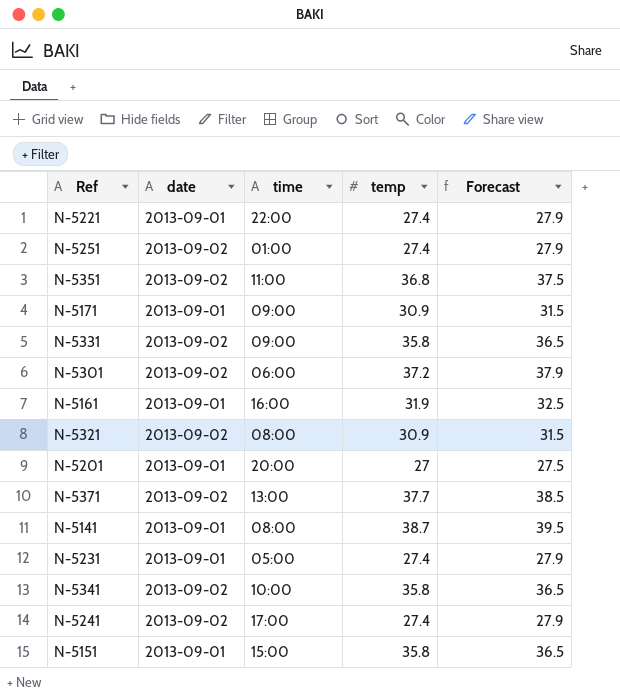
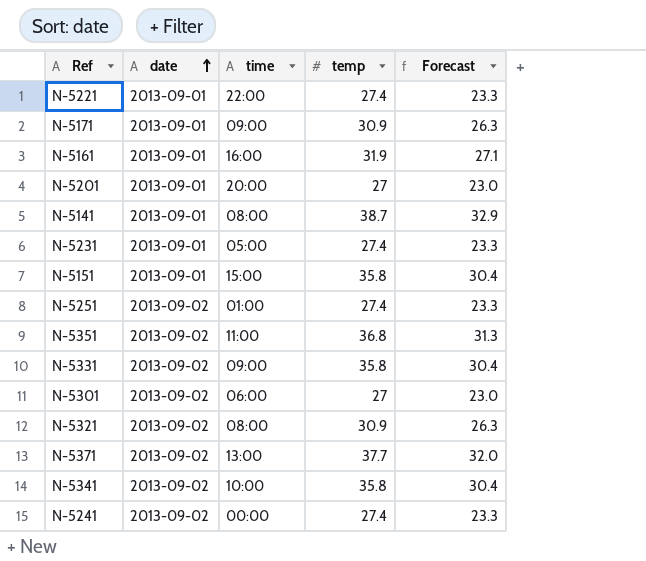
row order: none -> date ascending
column Forecast | formula: [temp] * 1.02 -> [temp] * 0.85
N-5301 | temp: 37.2 -> 27
N-5241 | time: 17:00 -> 00:00

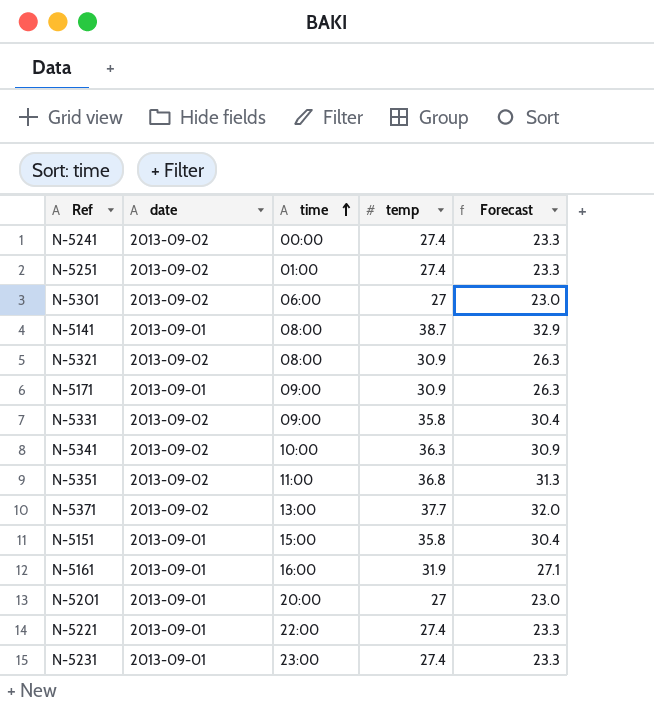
row order: date ascending -> time ascending
N-5341 | temp: 35.8 -> 36.3
N-5341 | Forecast: 30.4 -> 30.9
N-5231 | time: 05:00 -> 23:00

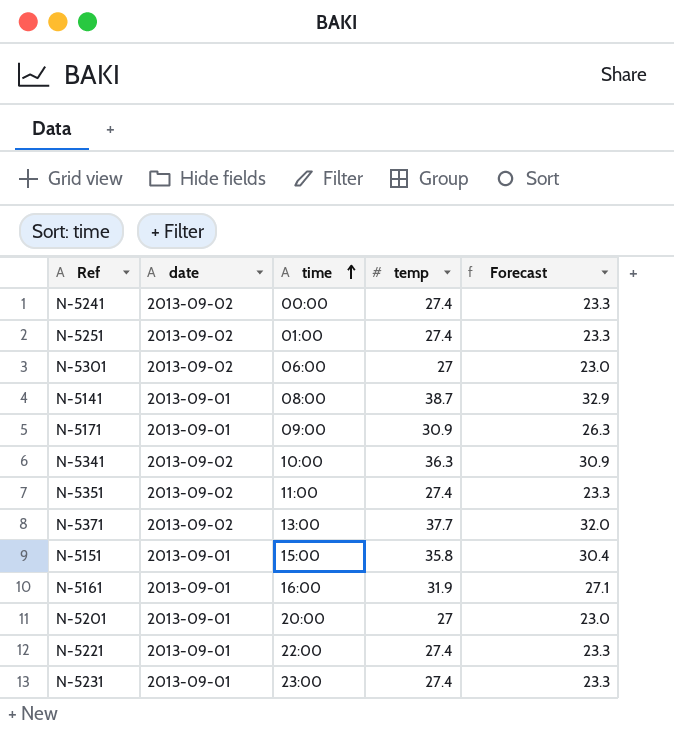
row N-5321: 2013-09-02 | 08:00 | 30.9 | 26.3 -> none
row N-5331: 2013-09-02 | 09:00 | 35.8 | 30.4 -> none
N-5351 | temp: 36.8 -> 27.4
N-5351 | Forecast: 31.3 -> 23.3

